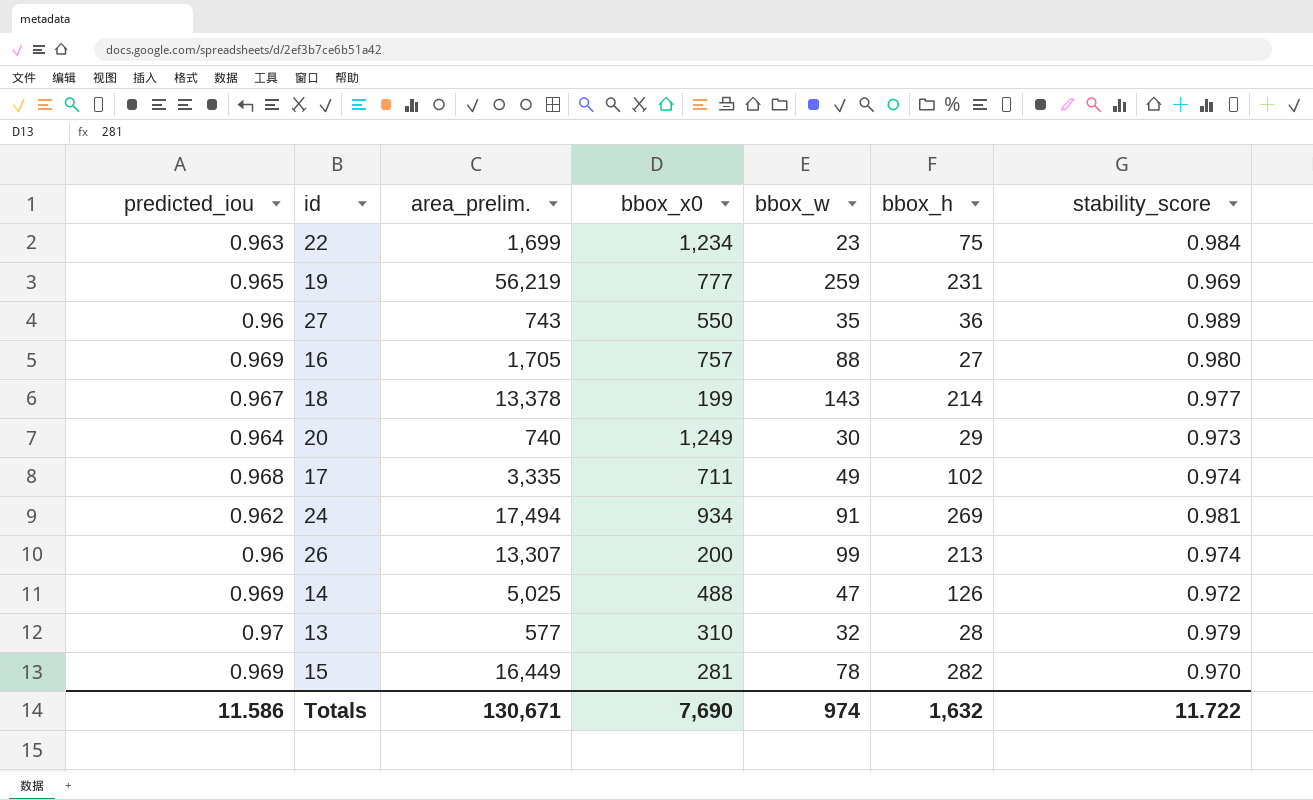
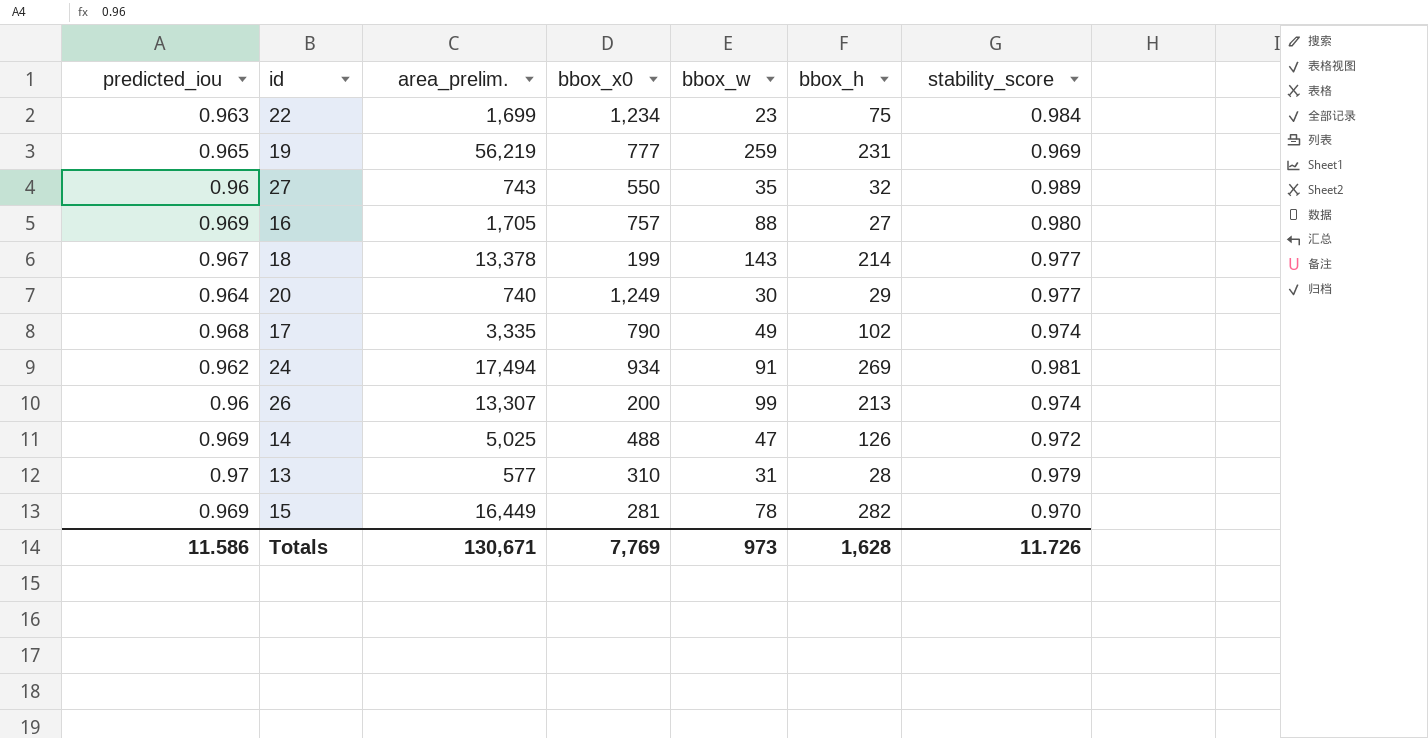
27 | bbox_h: 36 -> 32
20 | stability_score: 0.973 -> 0.977
17 | bbox_x0: 711 -> 790
13 | bbox_w: 32 -> 31
Totals | bbox_x0: 7,690 -> 7,769
Totals | bbox_w: 974 -> 973
Totals | bbox_h: 1,632 -> 1,628
Totals | stability_score: 11.722 -> 11.726

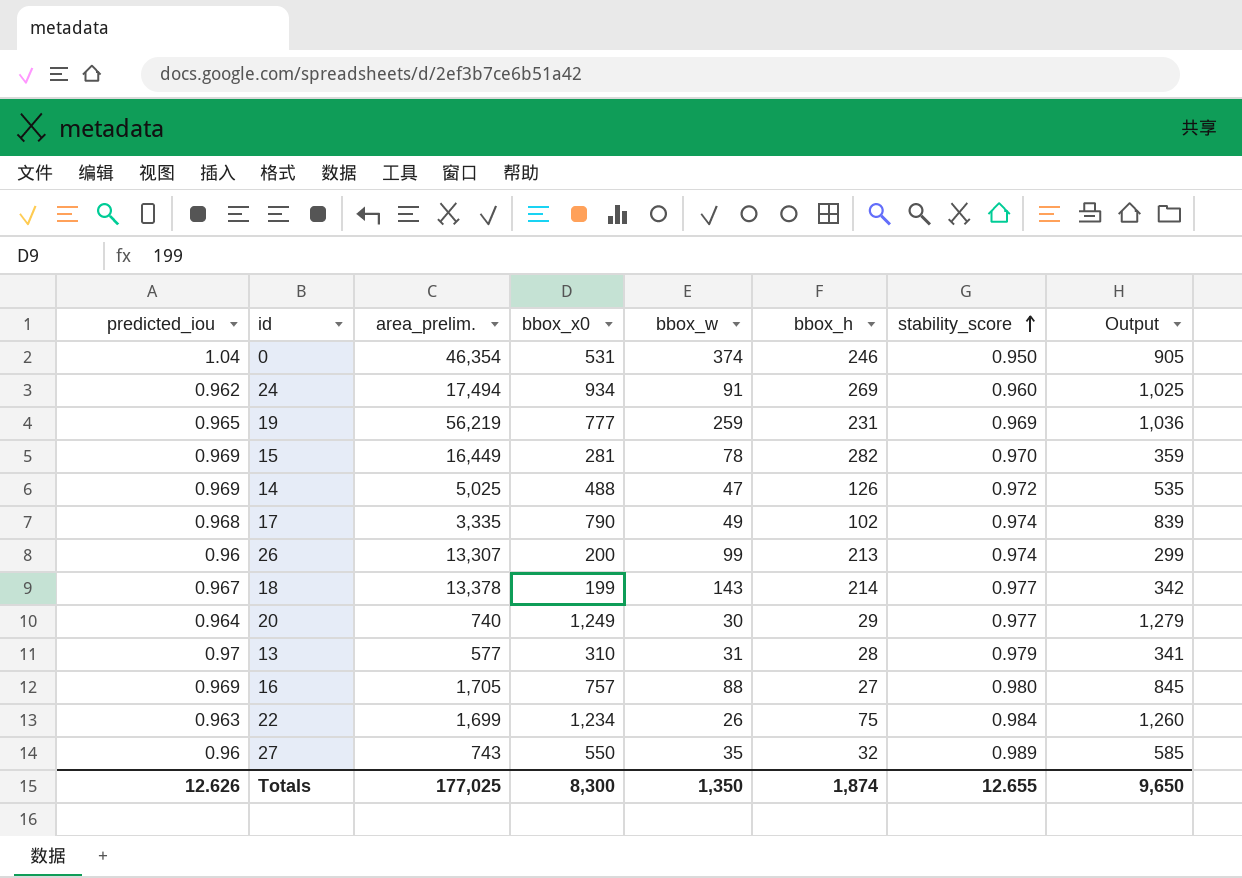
row order: none -> stability_score ascending
column Output | formula: none -> [bbox_x0] + [bbox_w]
row 0: none -> 1.04 | 46,354 | 531 | 374 | 246 | 0.950 | 905
24 | stability_score: 0.981 -> 0.960
22 | bbox_w: 23 -> 26
Totals | predicted_iou: 11.586 -> 12.626
Totals | area_prelim.: 130,671 -> 177,025
Totals | bbox_x0: 7,769 -> 8,300
Totals | bbox_w: 973 -> 1,350
Totals | bbox_h: 1,628 -> 1,874
Totals | stability_score: 11.726 -> 12.655

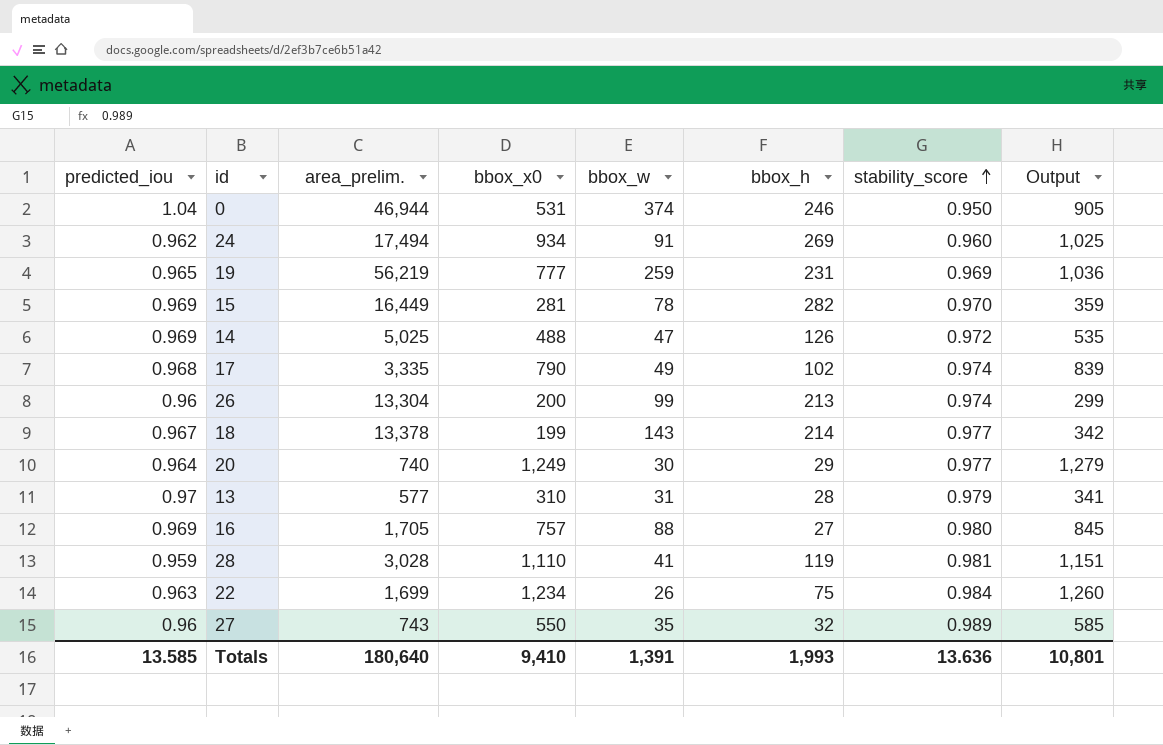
0 | area_prelim.: 46,354 -> 46,944
26 | area_prelim.: 13,307 -> 13,304
row 28: none -> 0.959 | 3,028 | 1,110 | 41 | 119 | 0.981 | 1,151
Totals | predicted_iou: 12.626 -> 13.585
Totals | area_prelim.: 177,025 -> 180,640
Totals | bbox_x0: 8,300 -> 9,410
Totals | bbox_w: 1,350 -> 1,391
Totals | bbox_h: 1,874 -> 1,993
Totals | stability_score: 12.655 -> 13.636
Totals | Output: 9,650 -> 10,801

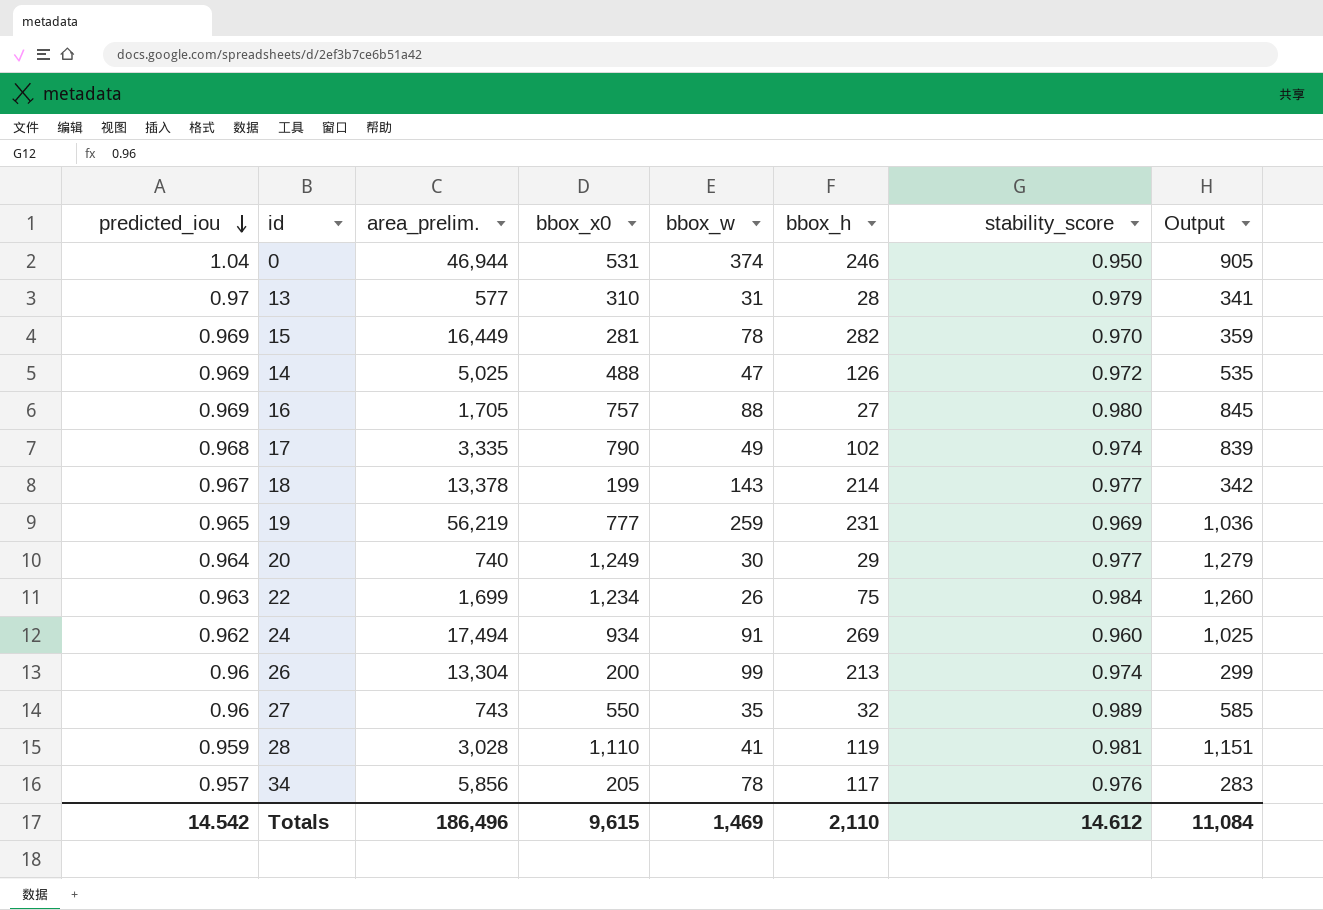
row order: stability_score ascending -> predicted_iou descending
row 34: none -> 0.957 | 5,856 | 205 | 78 | 117 | 0.976 | 283
Totals | predicted_iou: 13.585 -> 14.542
Totals | area_prelim.: 180,640 -> 186,496
Totals | bbox_x0: 9,410 -> 9,615
Totals | bbox_w: 1,391 -> 1,469
Totals | bbox_h: 1,993 -> 2,110
Totals | stability_score: 13.636 -> 14.612
Totals | Output: 10,801 -> 11,084

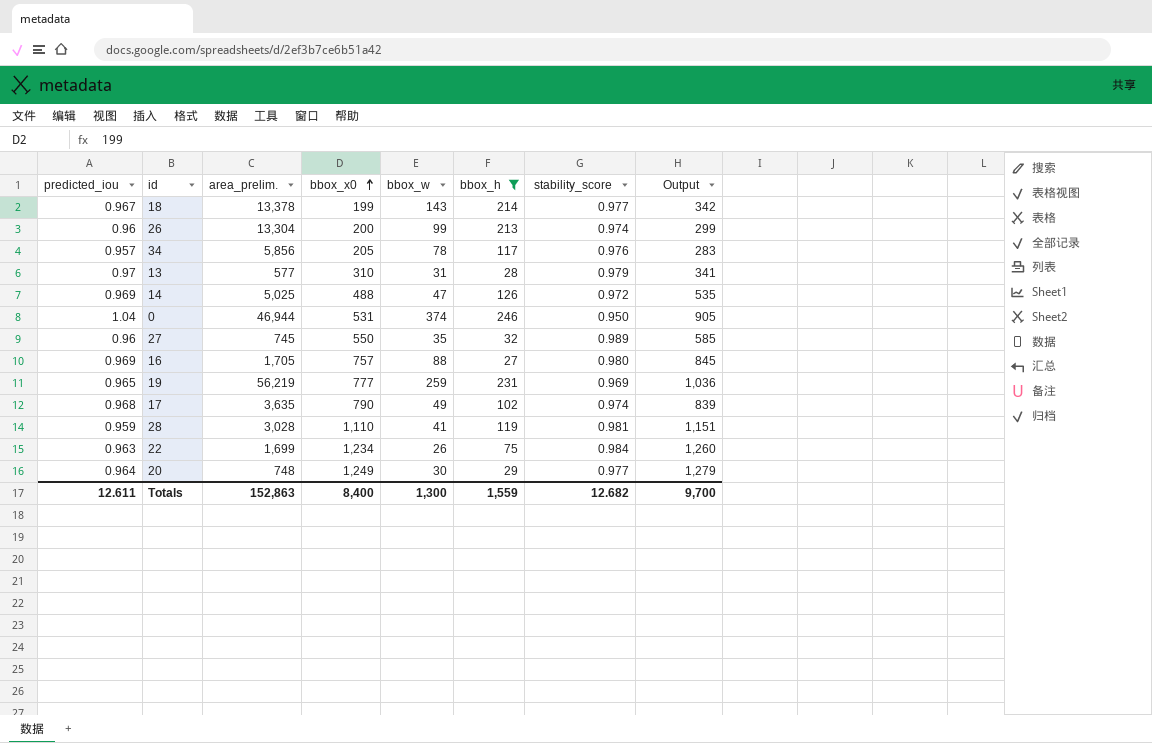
filter: none -> bbox_h <= 246
row order: predicted_iou descending -> bbox_x0 ascending
27 | area_prelim.: 743 -> 745
17 | area_prelim.: 3,335 -> 3,635
20 | area_prelim.: 740 -> 748
Totals | predicted_iou: 14.542 -> 12.611
Totals | area_prelim.: 186,496 -> 152,863
Totals | bbox_x0: 9,615 -> 8,400
Totals | bbox_w: 1,469 -> 1,300
Totals | bbox_h: 2,110 -> 1,559
Totals | stability_score: 14.612 -> 12.682
Totals | Output: 11,084 -> 9,700

